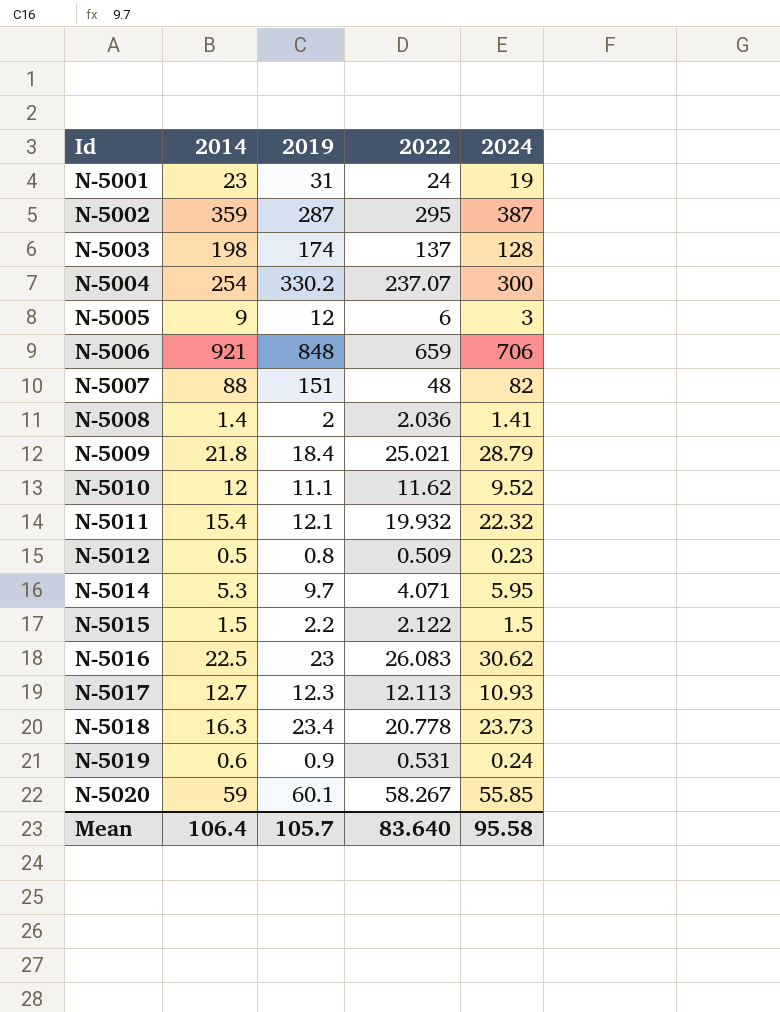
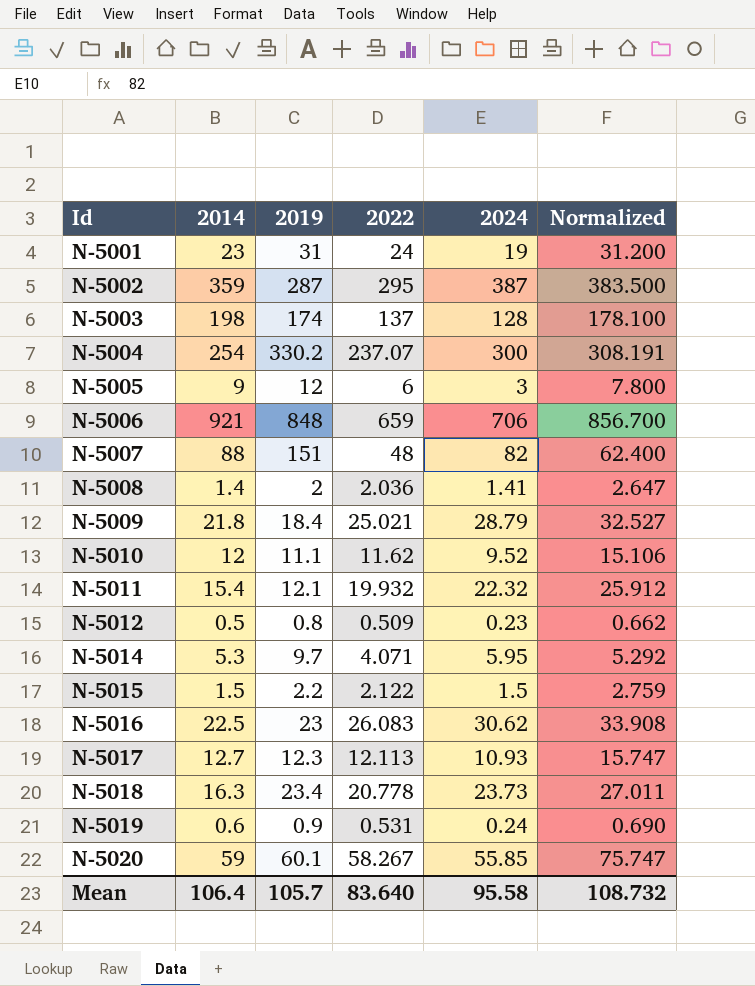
column Normalized | formula: none -> [2022] * 1.3

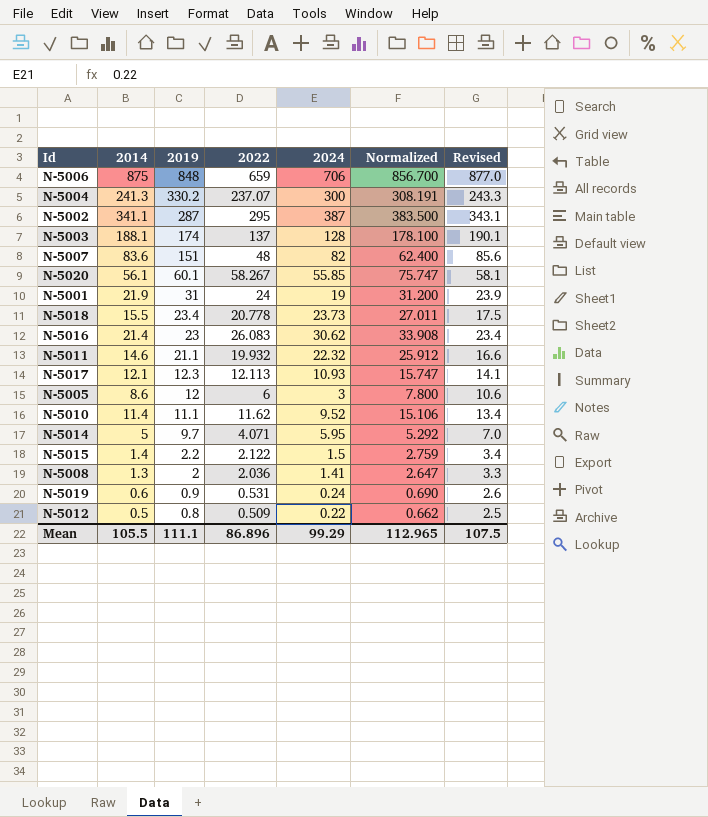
row order: Id ascending -> 2019 descending
column Revised | formula: none -> [2014] + 2
row N-5009: 21.8 | 18.4 | 25.021 | 28.79 | 32.527 -> none
N-5006 | 2014: 921 -> 875
N-5004 | 2014: 254 -> 241.3
N-5002 | 2014: 359 -> 341.1
N-5003 | 2014: 198 -> 188.1
N-5007 | 2014: 88 -> 83.6
N-5020 | 2014: 59 -> 56.1
N-5001 | 2014: 23 -> 21.9
N-5018 | 2014: 16.3 -> 15.5
N-5016 | 2014: 22.5 -> 21.4
N-5011 | 2014: 15.4 -> 14.6
N-5011 | 2019: 12.1 -> 21.1
N-5017 | 2014: 12.7 -> 12.1
N-5005 | 2014: 9 -> 8.6
N-5010 | 2014: 12 -> 11.4
N-5014 | 2014: 5.3 -> 5
N-5015 | 2014: 1.5 -> 1.4
N-5008 | 2014: 1.4 -> 1.3
N-5012 | 2024: 0.23 -> 0.22
Mean | 2014: 106.4 -> 105.5
Mean | 2019: 105.7 -> 111.1
Mean | 2022: 83.640 -> 86.896
Mean | 2024: 95.58 -> 99.29
Mean | Normalized: 108.732 -> 112.965

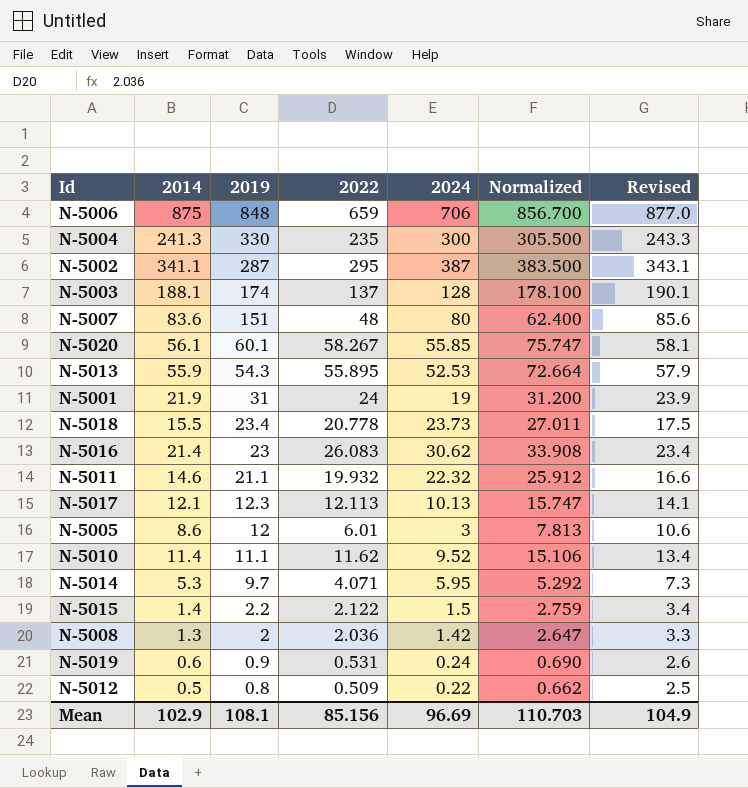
N-5004 | 2019: 330.2 -> 330
N-5004 | 2022: 237.07 -> 235
N-5004 | Normalized: 308.191 -> 305.500
N-5007 | 2024: 82 -> 80
row N-5013: none -> 55.9 | 54.3 | 55.895 | 52.53 | 72.664 | 57.9
N-5017 | 2024: 10.93 -> 10.13
N-5005 | 2022: 6 -> 6.01
N-5005 | Normalized: 7.800 -> 7.813
N-5014 | 2014: 5 -> 5.3
N-5014 | Revised: 7.0 -> 7.3
N-5008 | 2024: 1.41 -> 1.42
Mean | 2014: 105.5 -> 102.9
Mean | 2019: 111.1 -> 108.1
Mean | 2022: 86.896 -> 85.156
Mean | 2024: 99.29 -> 96.69
Mean | Normalized: 112.965 -> 110.703
Mean | Revised: 107.5 -> 104.9

